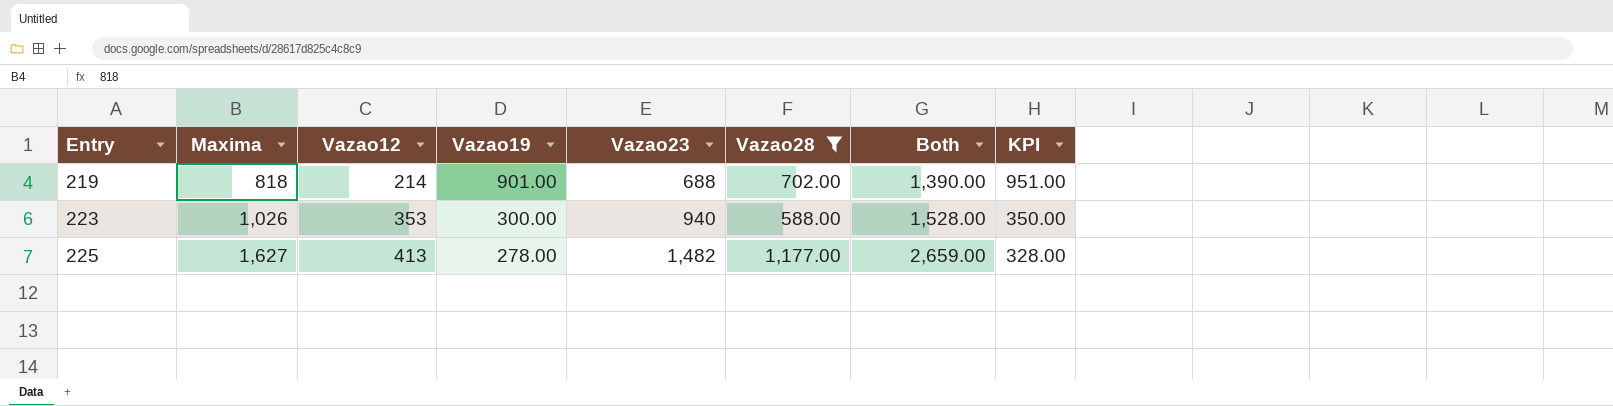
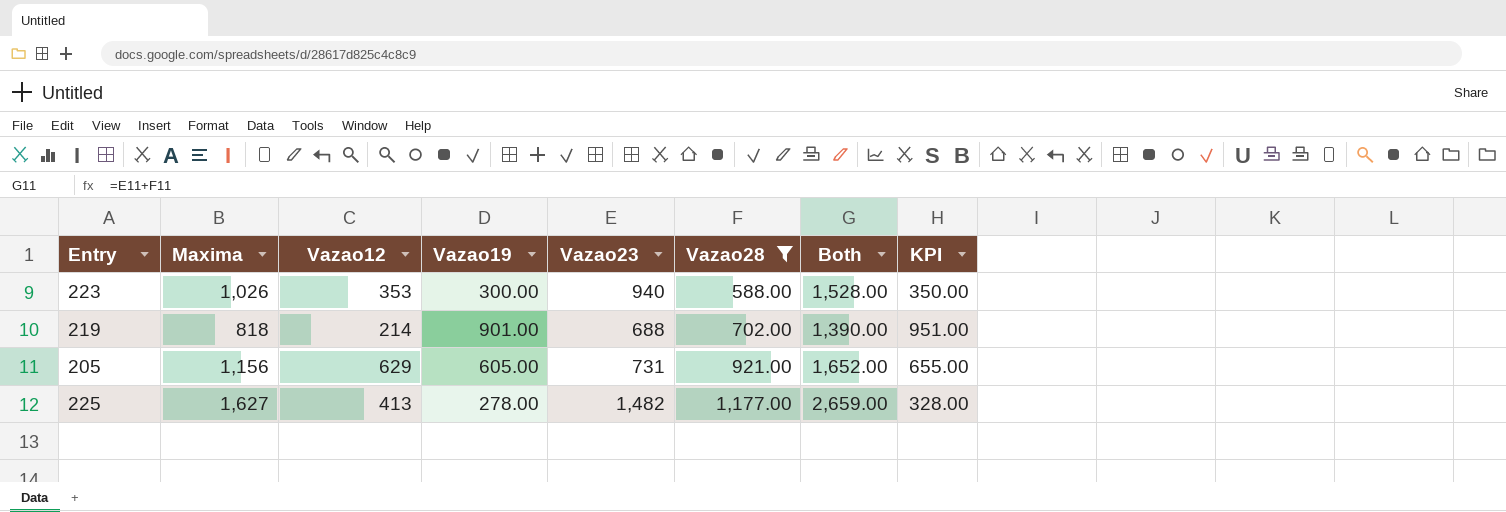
row order: Entry ascending -> Vazao28 ascending
row 205: none -> 1,156 | 629 | 605.00 | 731 | 921.00 | 1,652.00 | 655.00

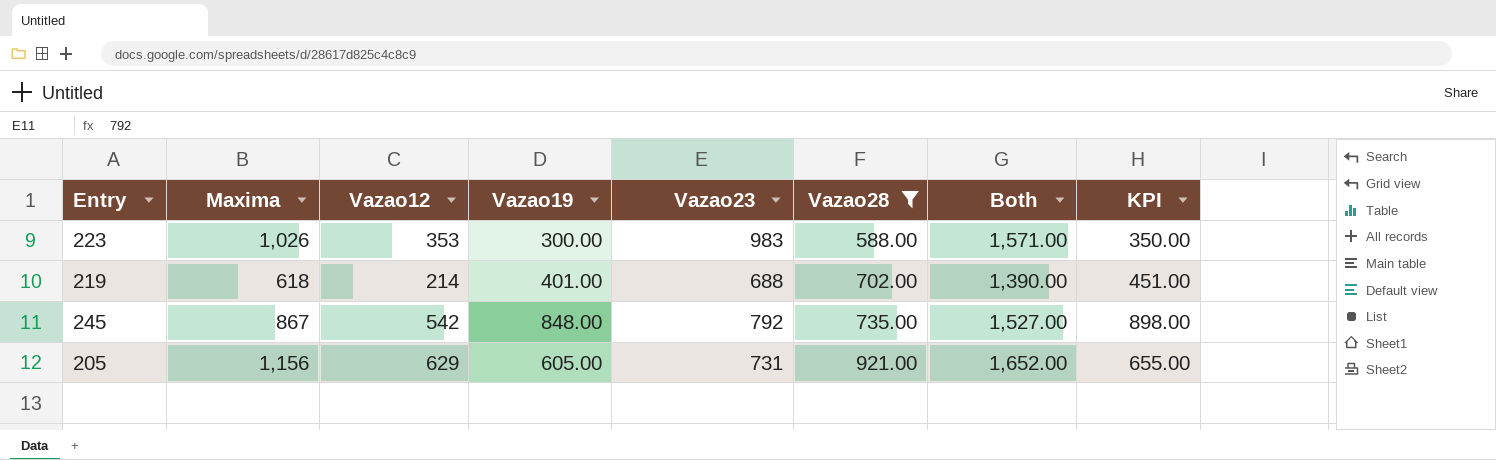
row 225: 1,627 | 413 | 278.00 | 1,482 | 1,177.00 | 2,659.00 | 328.00 -> none
223 | Vazao23: 940 -> 983
223 | Both: 1,528.00 -> 1,571.00
219 | Maxima: 818 -> 618
219 | Vazao19: 901.00 -> 401.00
219 | KPI: 951.00 -> 451.00
row 245: none -> 867 | 542 | 848.00 | 792 | 735.00 | 1,527.00 | 898.00

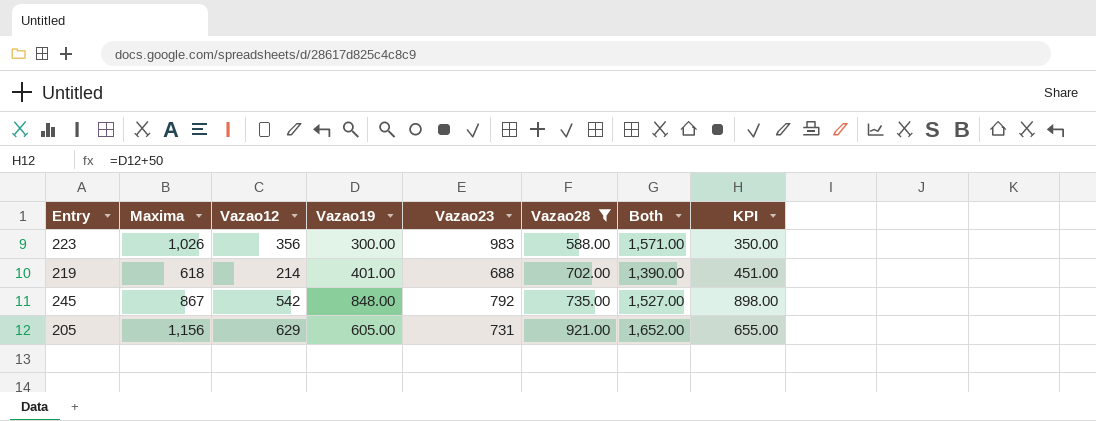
223 | Vazao12: 353 -> 356

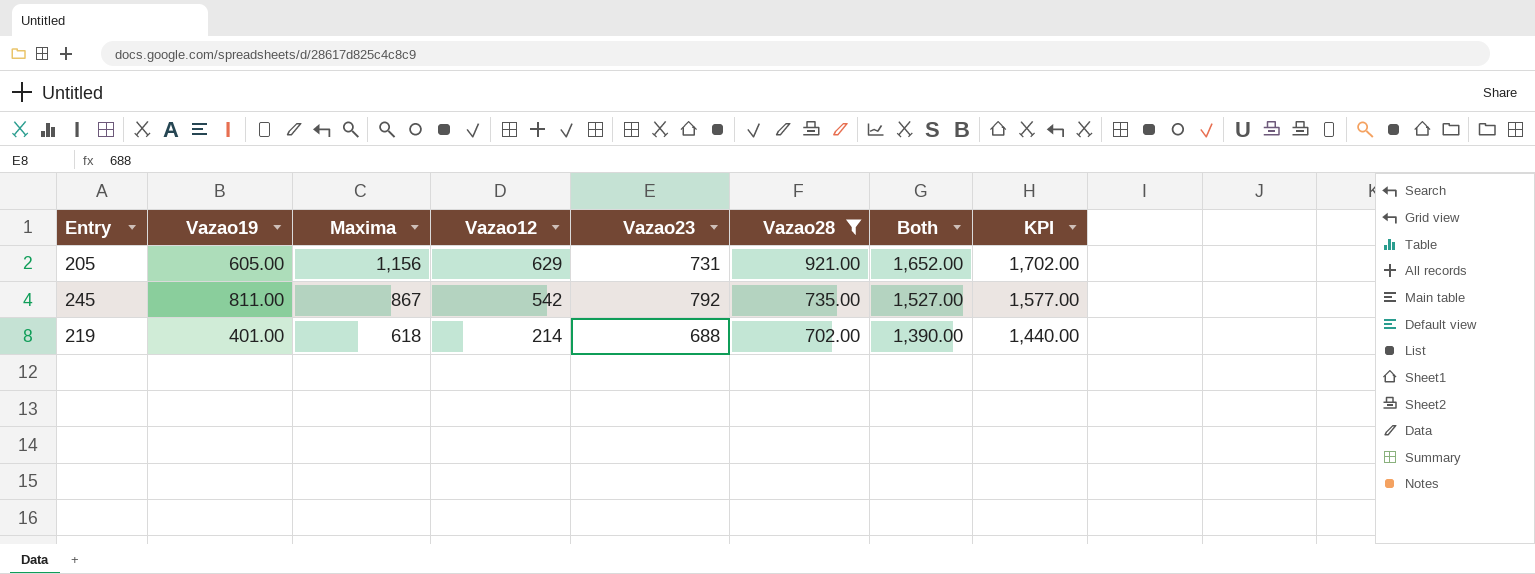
row order: Vazao28 ascending -> Maxima descending
column Vazao19 | position: 4 -> 2
column KPI | formula: [Vazao19] + 50 -> [Both] + 50
row 223: 1,026 | 356 | 300.00 | 983 | 588.00 | 1,571.00 | 350.00 -> none
245 | Vazao19: 848.00 -> 811.00

